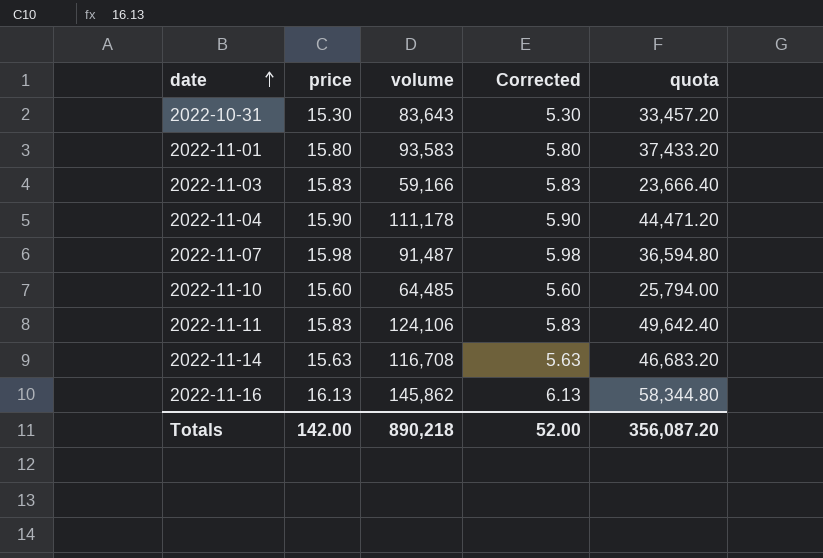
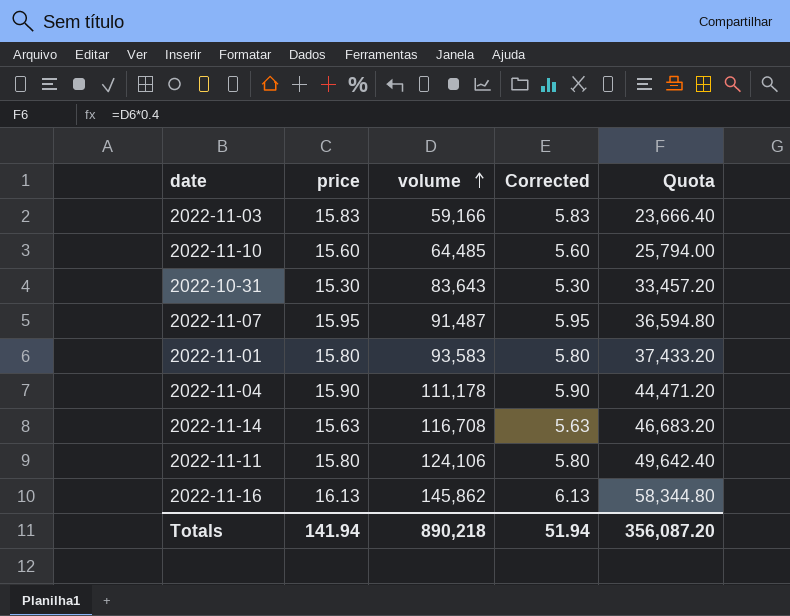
row order: date ascending -> volume ascending
column name: quota -> Quota
2022-11-07 | price: 15.98 -> 15.95
2022-11-07 | Corrected: 5.98 -> 5.95
2022-11-11 | price: 15.83 -> 15.80
2022-11-11 | Corrected: 5.83 -> 5.80
Totals | price: 142.00 -> 141.94
Totals | Corrected: 52.00 -> 51.94

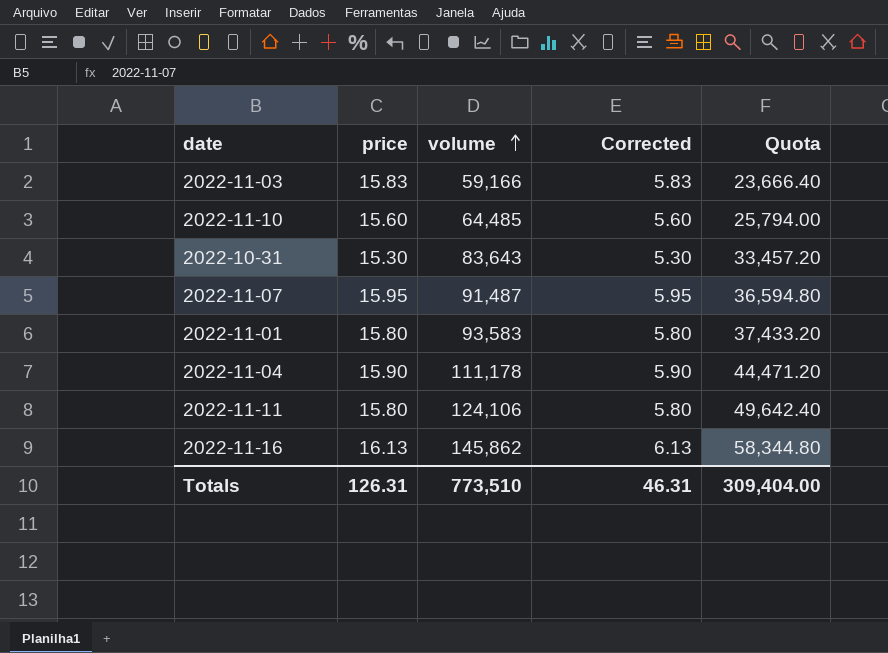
row 2022-11-14: 15.63 | 116,708 | 5.63 | 46,683.20 -> none
Totals | price: 141.94 -> 126.31
Totals | volume: 890,218 -> 773,510
Totals | Corrected: 51.94 -> 46.31
Totals | Quota: 356,087.20 -> 309,404.00

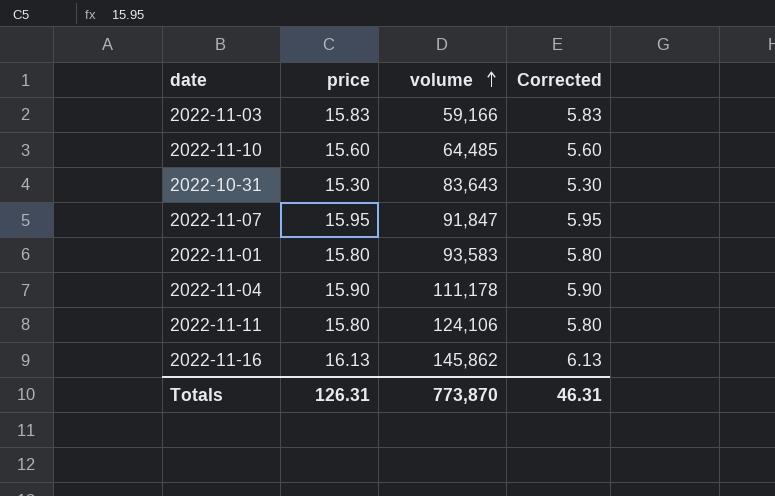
column Quota | formula: [volume] * 0.4 -> none
2022-11-07 | volume: 91,487 -> 91,847
Totals | volume: 773,510 -> 773,870

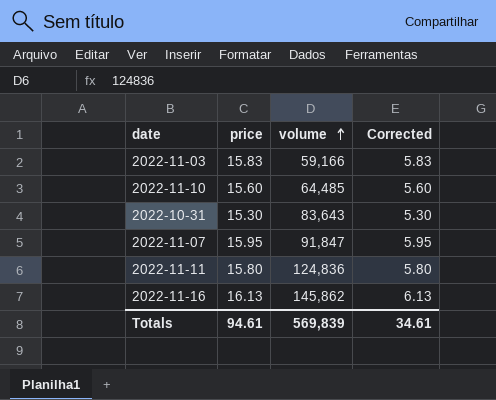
row 2022-11-01: 15.80 | 93,583 | 5.80 -> none
row 2022-11-04: 15.90 | 111,178 | 5.90 -> none
2022-11-11 | volume: 124,106 -> 124,836
Totals | price: 126.31 -> 94.61
Totals | volume: 773,870 -> 569,839
Totals | Corrected: 46.31 -> 34.61

